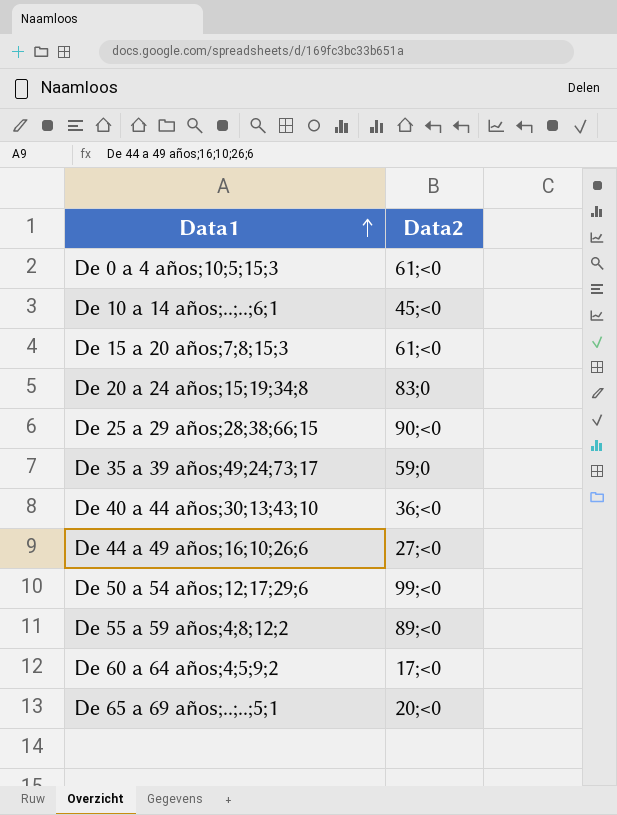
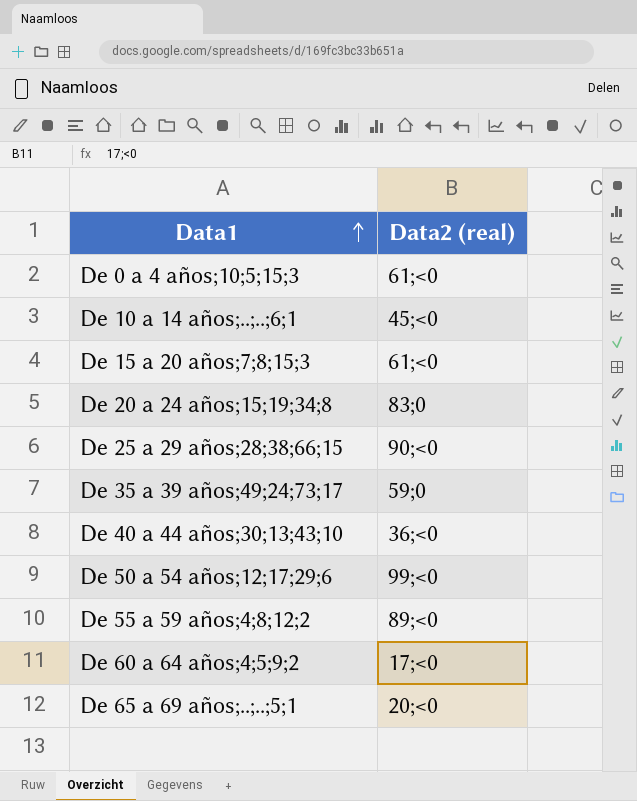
column name: Data2 -> Data2 (real)
row De 44 a 49 años;16;10;26;6: 27;<0 -> none

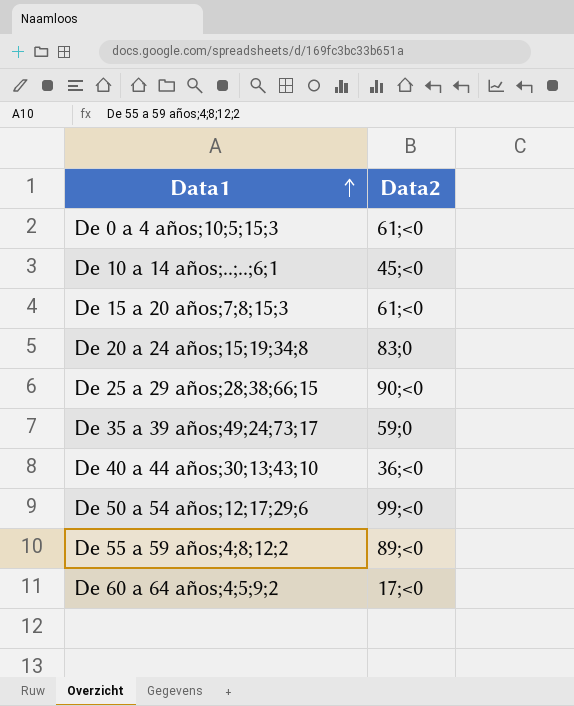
column name: Data2 (real) -> Data2
row De 65 a 69 años;..;..;5;1: 20;<0 -> none

